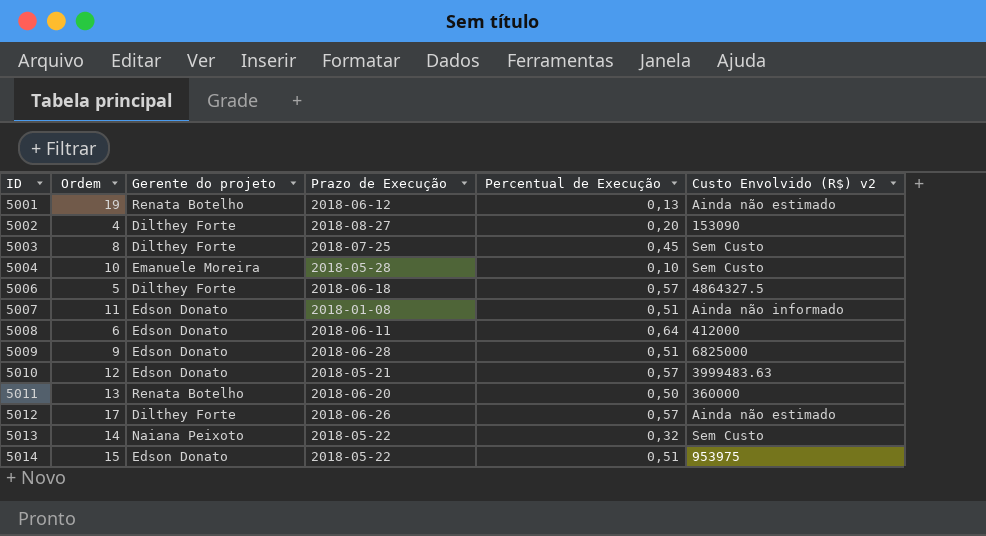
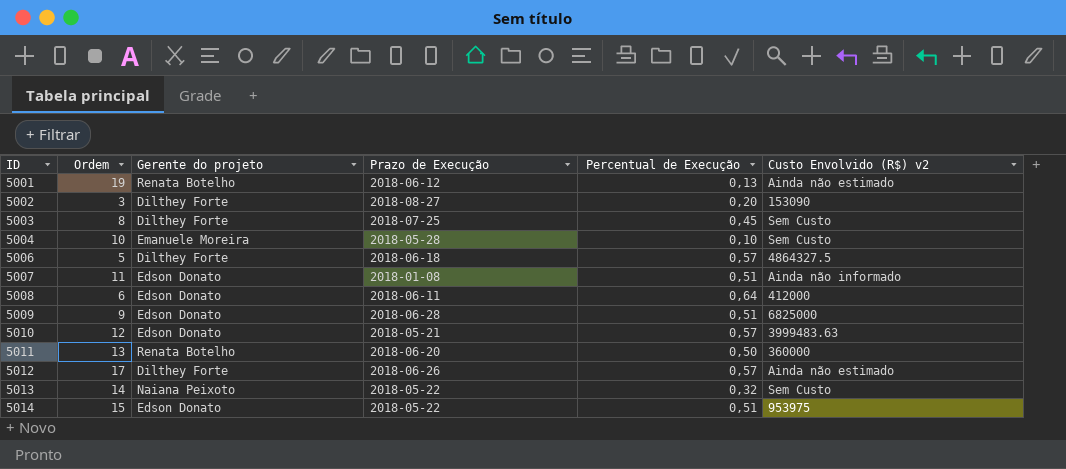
5002 | Ordem: 4 -> 3

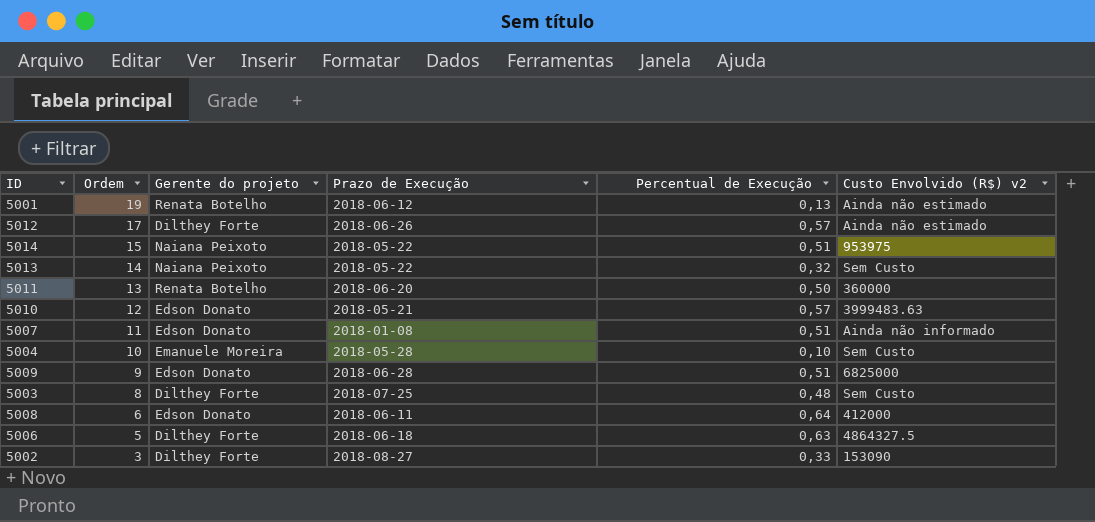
row order: ID ascending -> Ordem descending
5014 | Gerente do projeto: Edson Donato -> Naiana Peixoto
5003 | Percentual de Execução: 0,45 -> 0,48
5006 | Percentual de Execução: 0,57 -> 0,63
5002 | Percentual de Execução: 0,20 -> 0,33

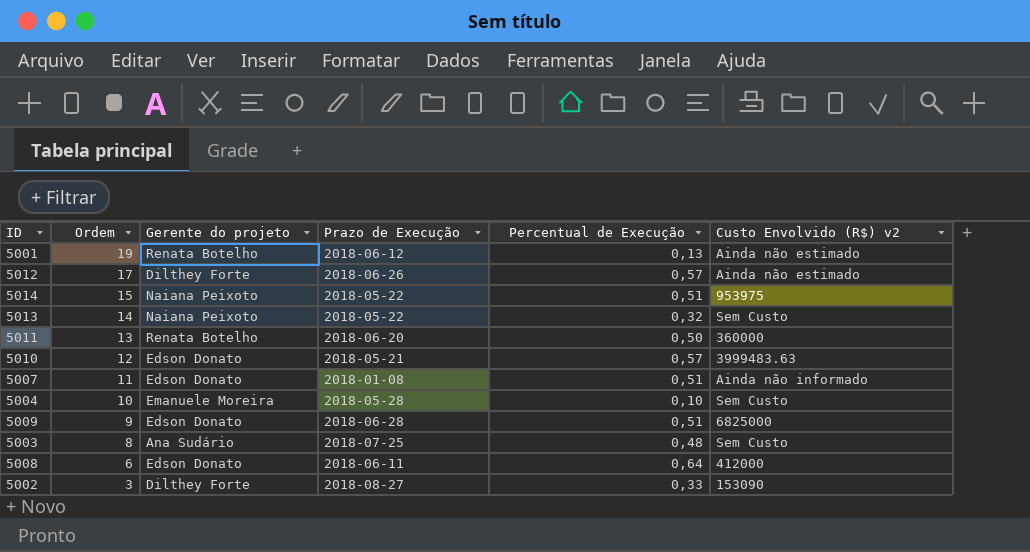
row 5006: 5 | Dilthey Forte | 2018-06-18 | 0,63 | 4864327.5 -> none
5003 | Gerente do projeto: Dilthey Forte -> Ana Sudário

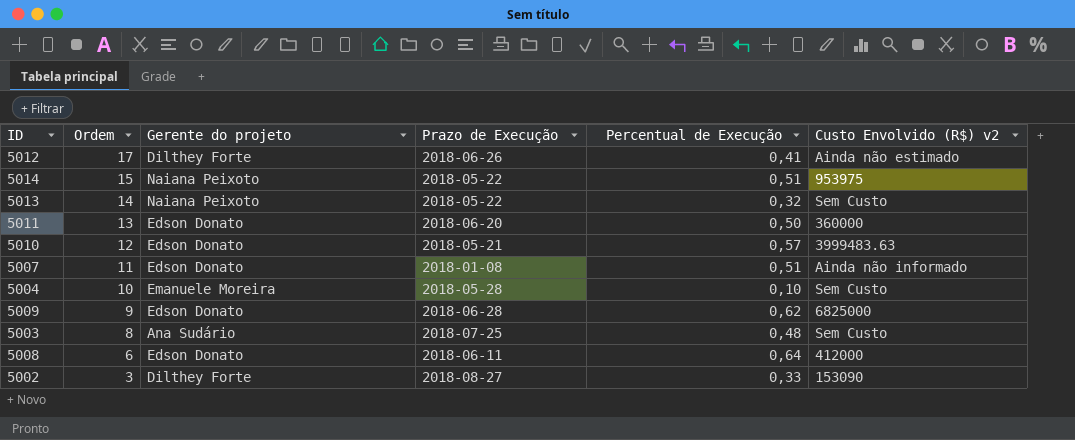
row 5001: 19 | Renata Botelho | 2018-06-12 | 0,13 | Ainda não estimado -> none
5012 | Percentual de Execução: 0,57 -> 0,41
5011 | Gerente do projeto: Renata Botelho -> Edson Donato
5009 | Percentual de Execução: 0,51 -> 0,62

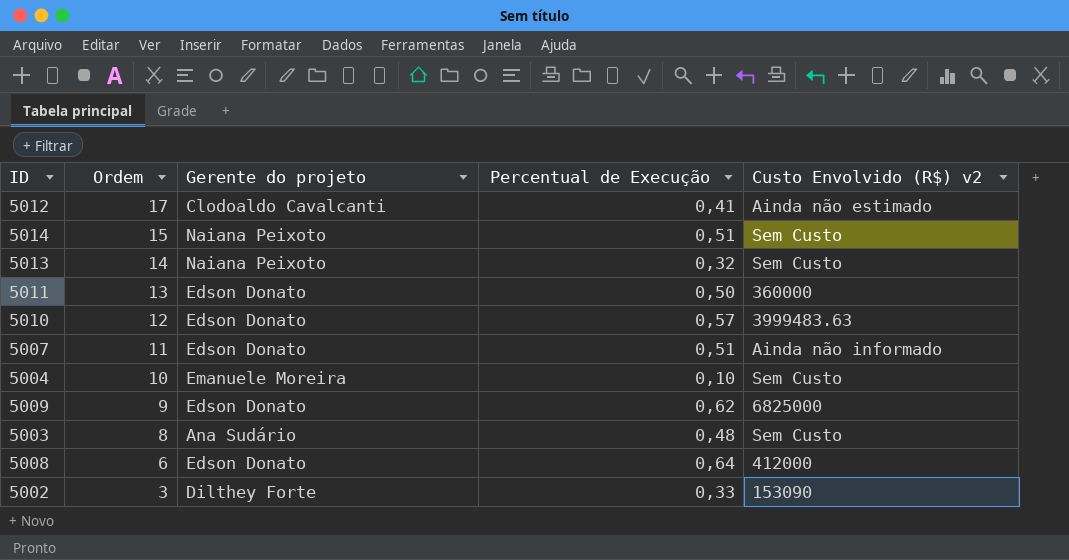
column Prazo de Execução | position: 4 -> none
5012 | Gerente do projeto: Dilthey Forte -> Clodoaldo Cavalcanti
5014 | Custo Envolvido (R$) v2: 953975 -> Sem Custo

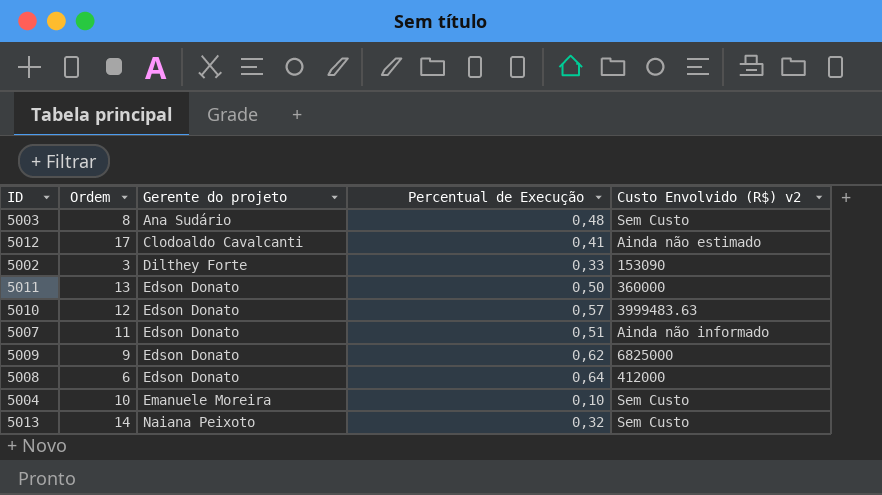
row order: Ordem descending -> Gerente do projeto ascending
row 5014: 15 | Naiana Peixoto | 0,51 | Sem Custo -> none

